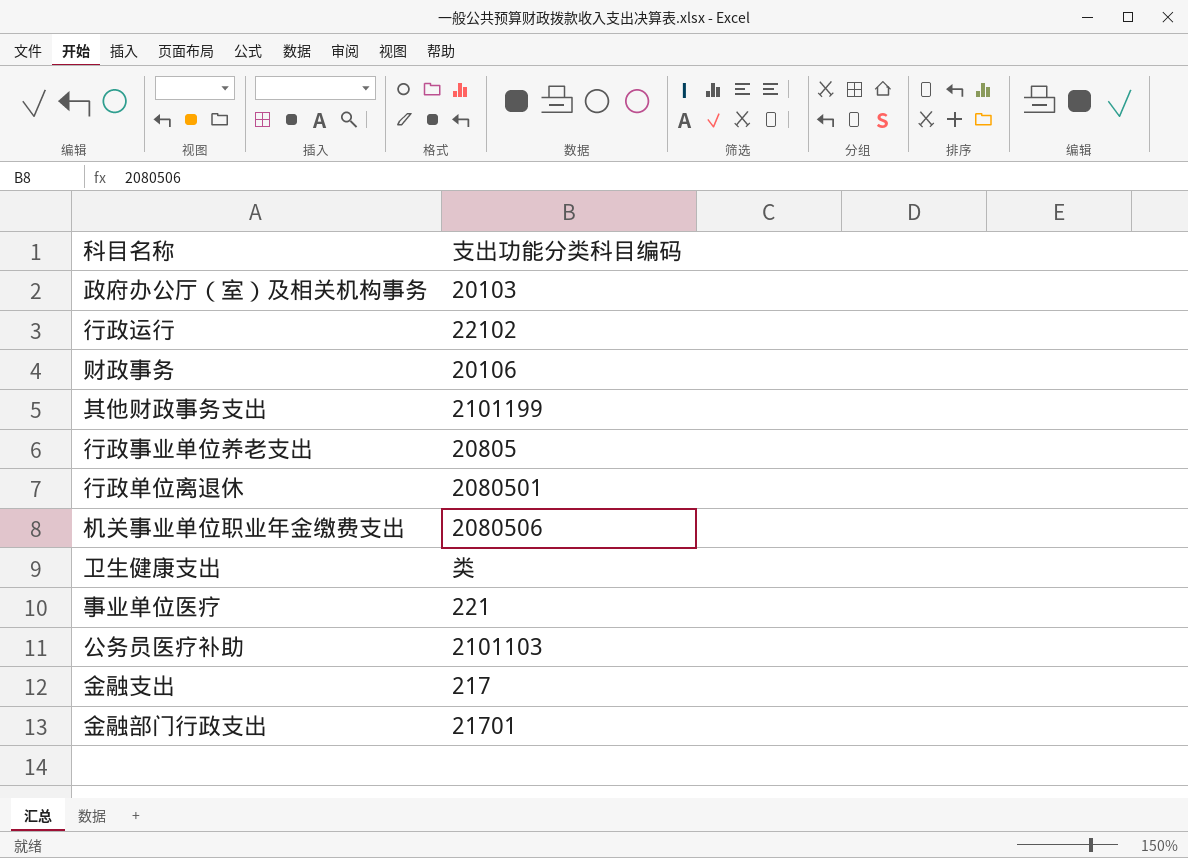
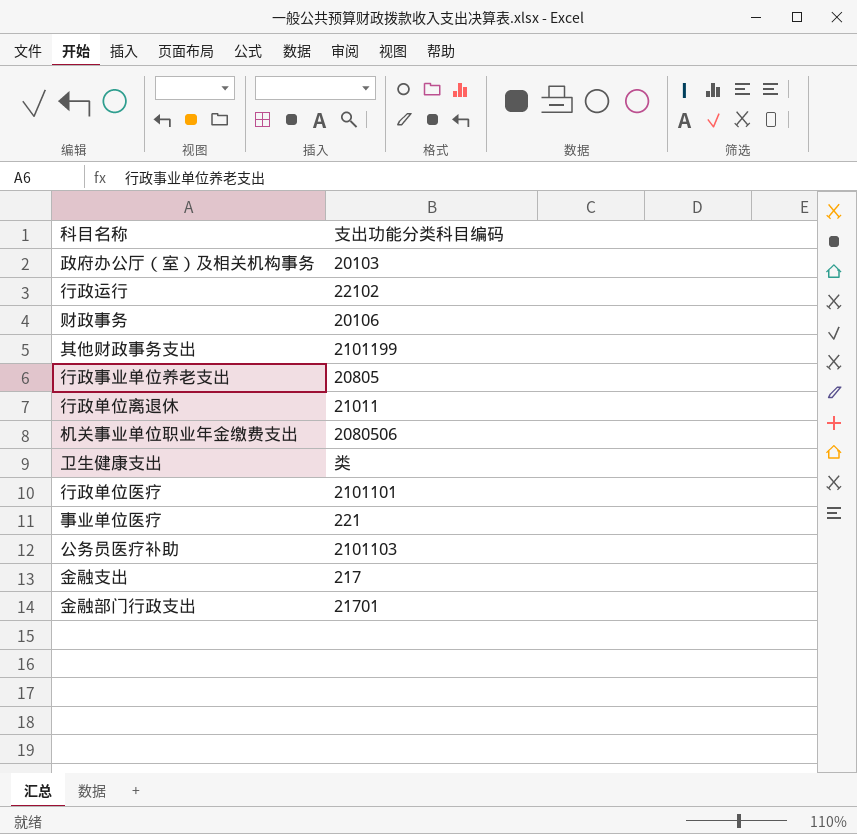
行政单位离退休 | 支出功能分类科目编码: 2080501 -> 21011
row 行政单位医疗: none -> 2101101

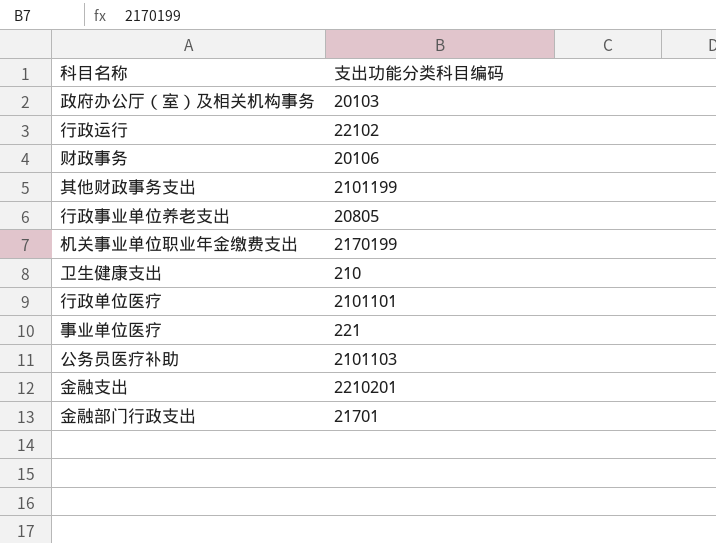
row 行政单位离退休: 21011 -> none
机关事业单位职业年金缴费支出 | 支出功能分类科目编码: 2080506 -> 2170199
卫生健康支出 | 支出功能分类科目编码: 类 -> 210
金融支出 | 支出功能分类科目编码: 217 -> 2210201

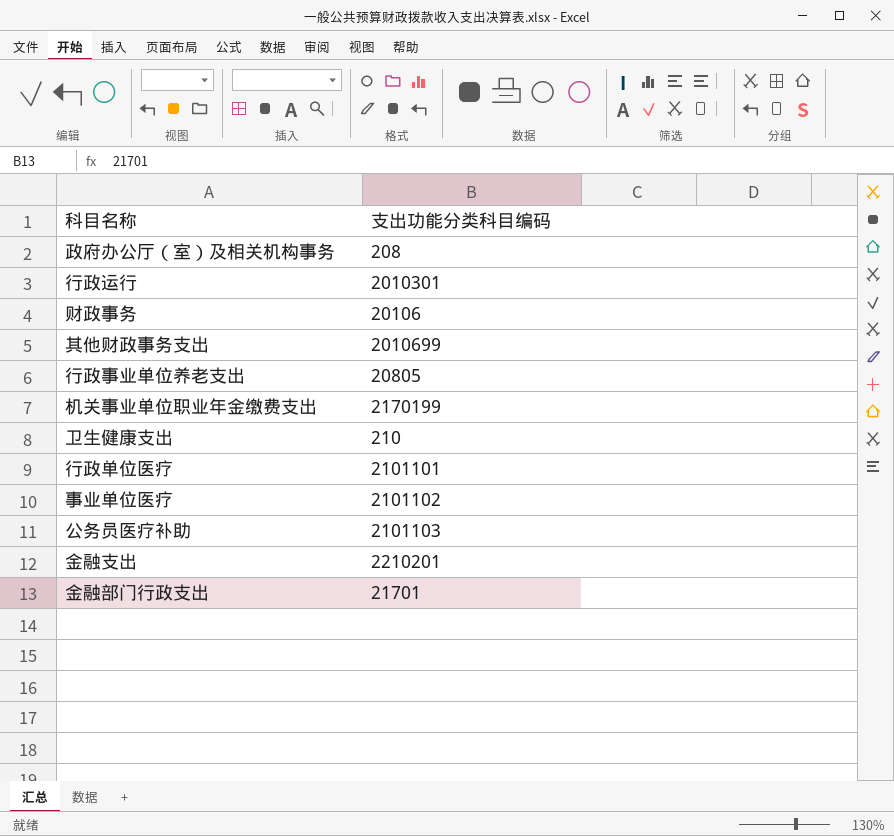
政府办公厅（室）及相关机构事务 | 支出功能分类科目编码: 20103 -> 208
行政运行 | 支出功能分类科目编码: 22102 -> 2010301
其他财政事务支出 | 支出功能分类科目编码: 2101199 -> 2010699
事业单位医疗 | 支出功能分类科目编码: 221 -> 2101102

